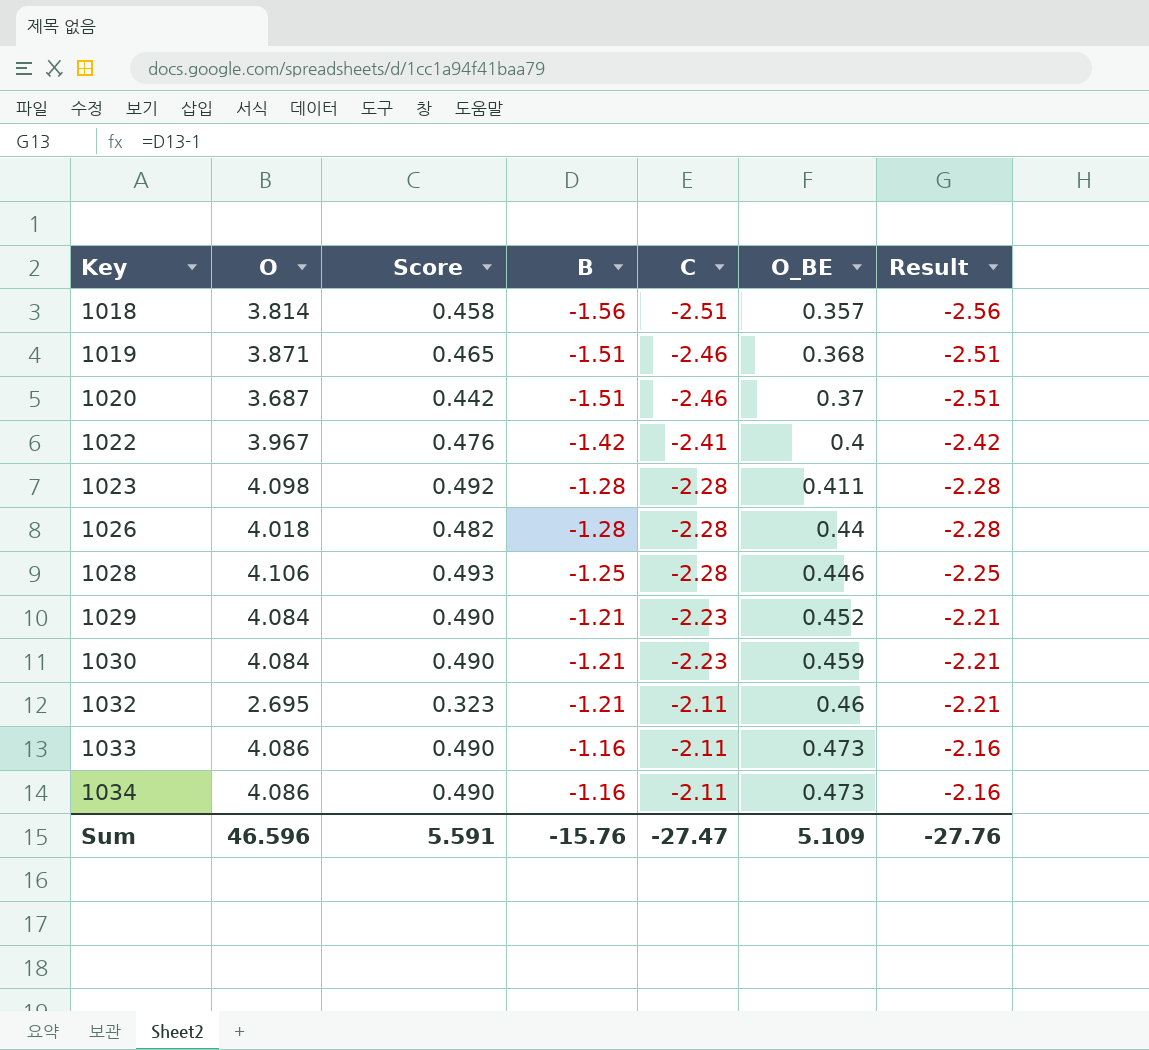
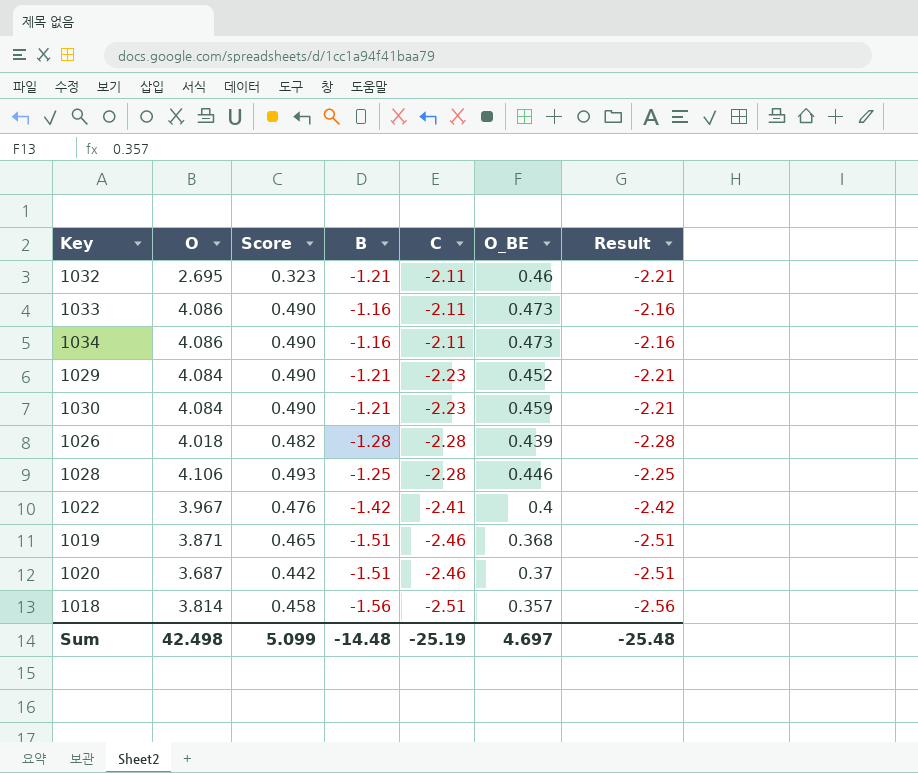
row order: Key ascending -> C descending
row 1023: 4.098 | 0.492 | -1.28 | -2.28 | 0.411 | -2.28 -> none
1026 | O_BE: 0.44 -> 0.439
Sum | O: 46.596 -> 42.498
Sum | Score: 5.591 -> 5.099
Sum | B: -15.76 -> -14.48
Sum | C: -27.47 -> -25.19
Sum | O_BE: 5.109 -> 4.697
Sum | Result: -27.76 -> -25.48

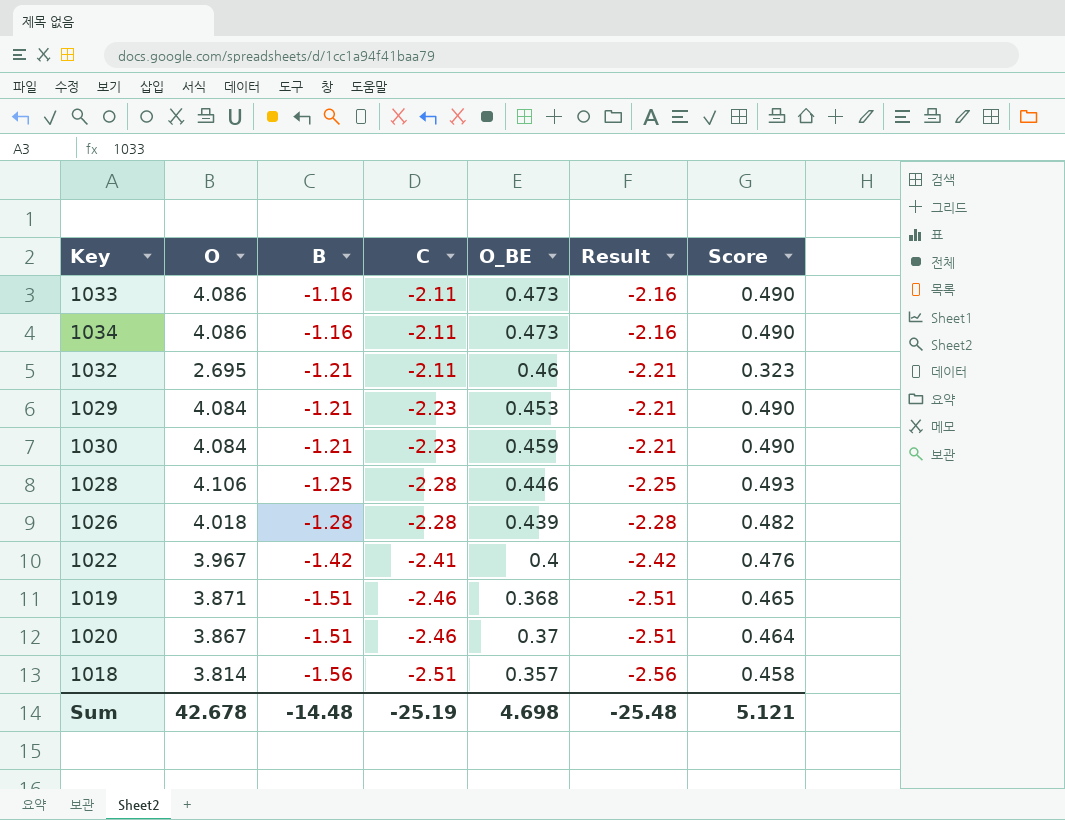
row order: C descending -> B descending
column Score | position: 3 -> 7
1029 | O_BE: 0.452 -> 0.453
1020 | O: 3.687 -> 3.867
1020 | Score: 0.442 -> 0.464
Sum | O: 42.498 -> 42.678
Sum | O_BE: 4.697 -> 4.698
Sum | Score: 5.099 -> 5.121

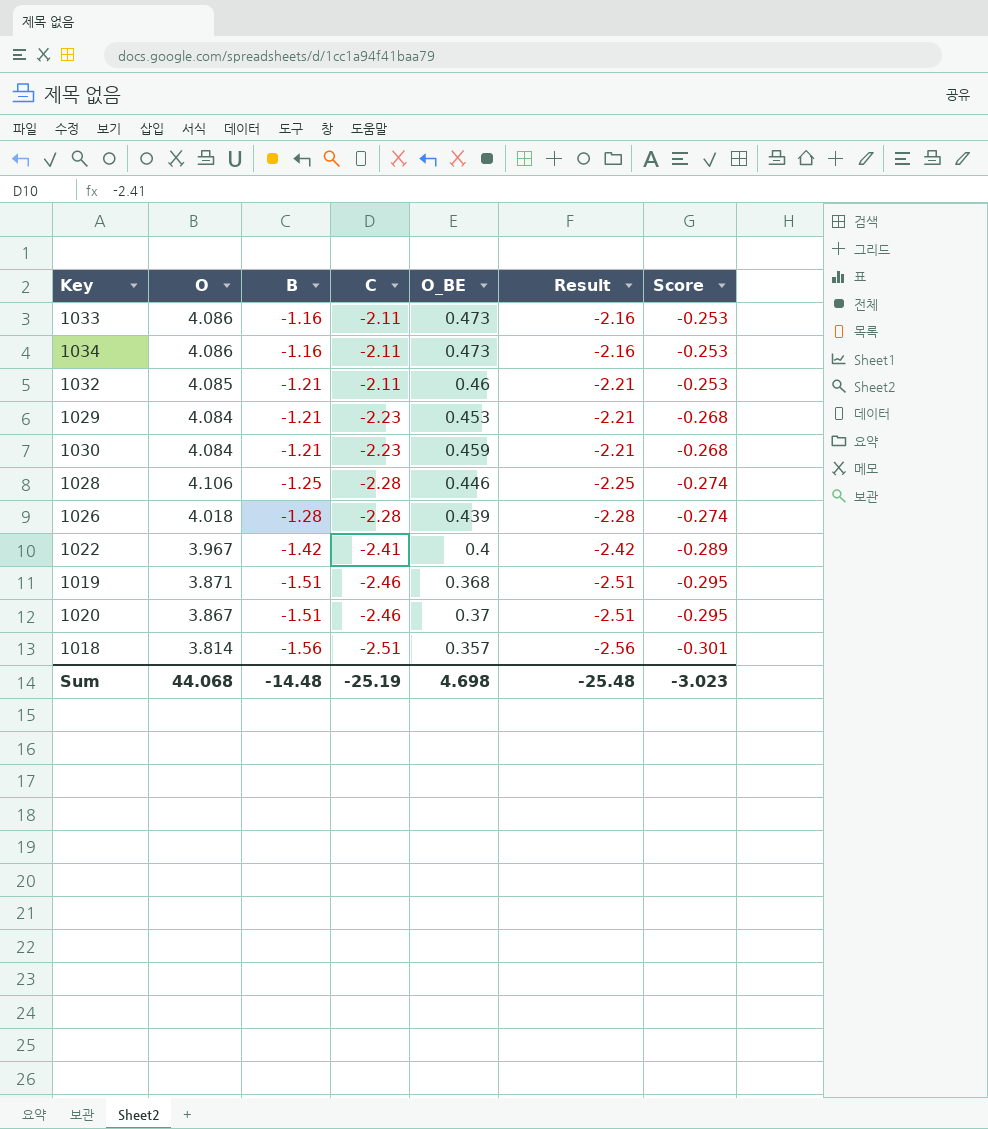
column Score | formula: [O] * 0.12 -> [C] * 0.12
1032 | O: 2.695 -> 4.085
Sum | O: 42.678 -> 44.068
Sum | Score: 5.121 -> -3.023

